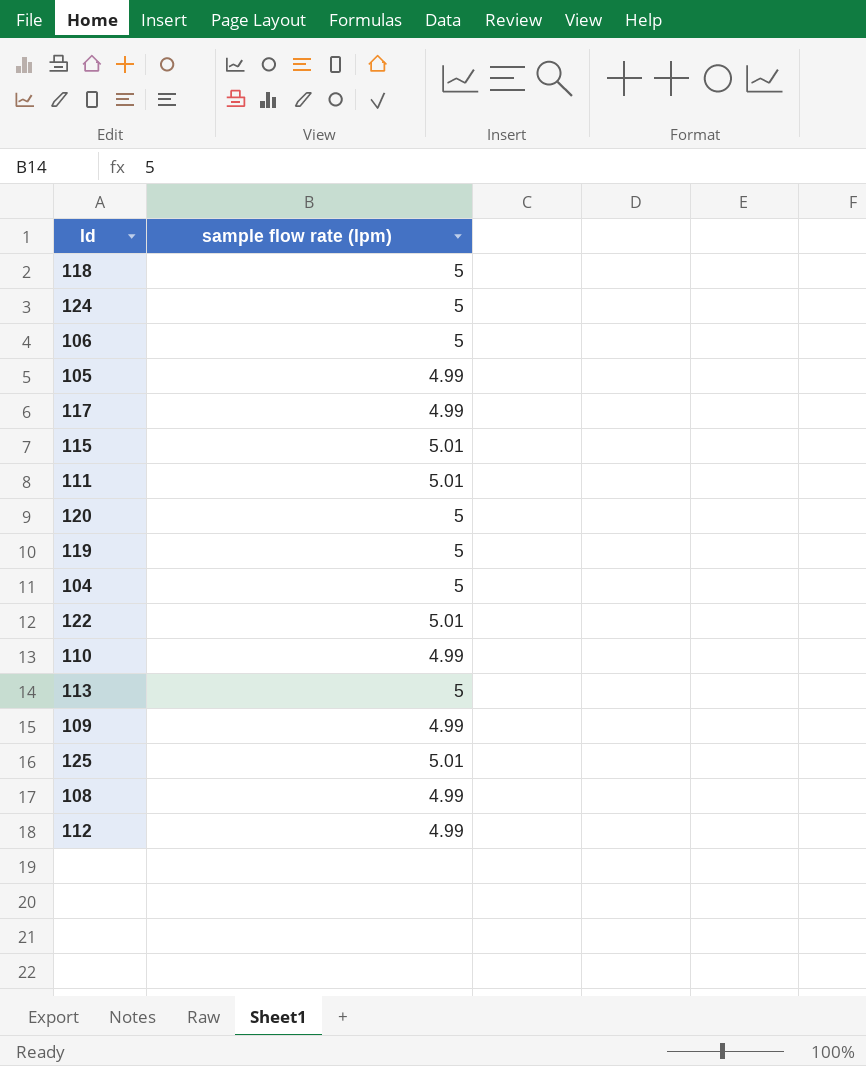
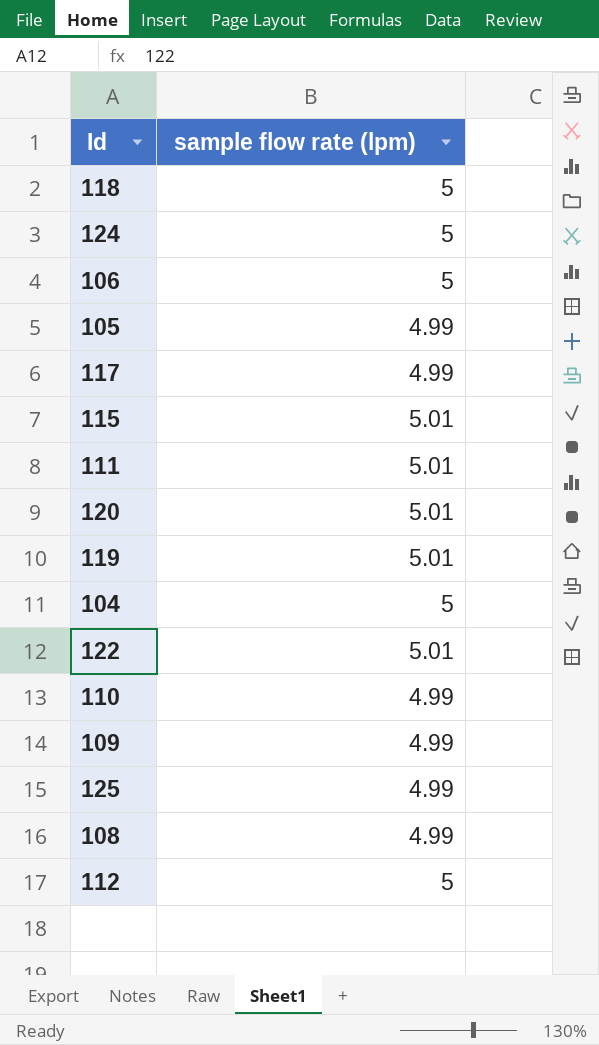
row 113: 5 -> none
120 | sample flow rate (lpm): 5 -> 5.01
119 | sample flow rate (lpm): 5 -> 5.01
125 | sample flow rate (lpm): 5.01 -> 4.99
112 | sample flow rate (lpm): 4.99 -> 5

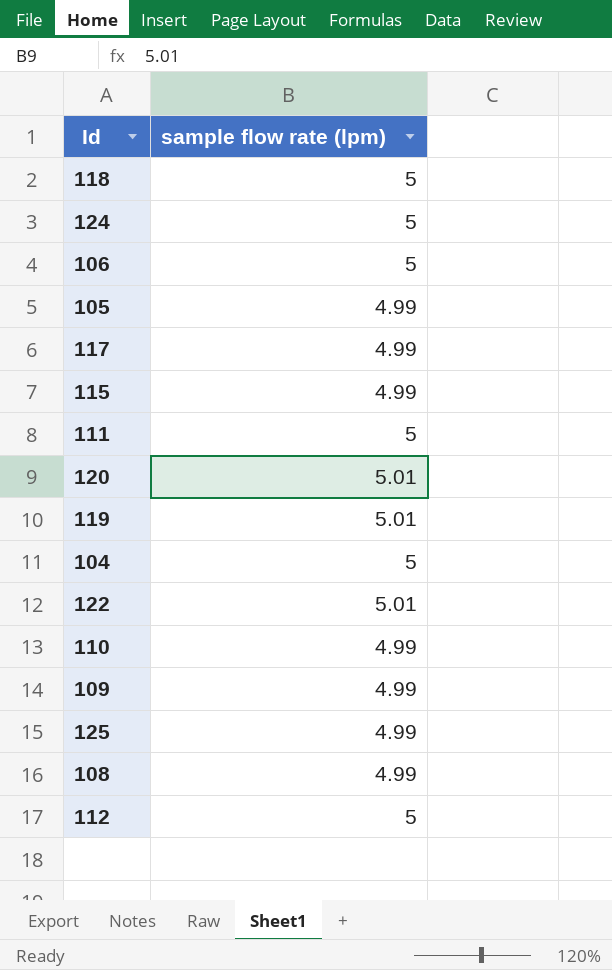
115 | sample flow rate (lpm): 5.01 -> 4.99
111 | sample flow rate (lpm): 5.01 -> 5

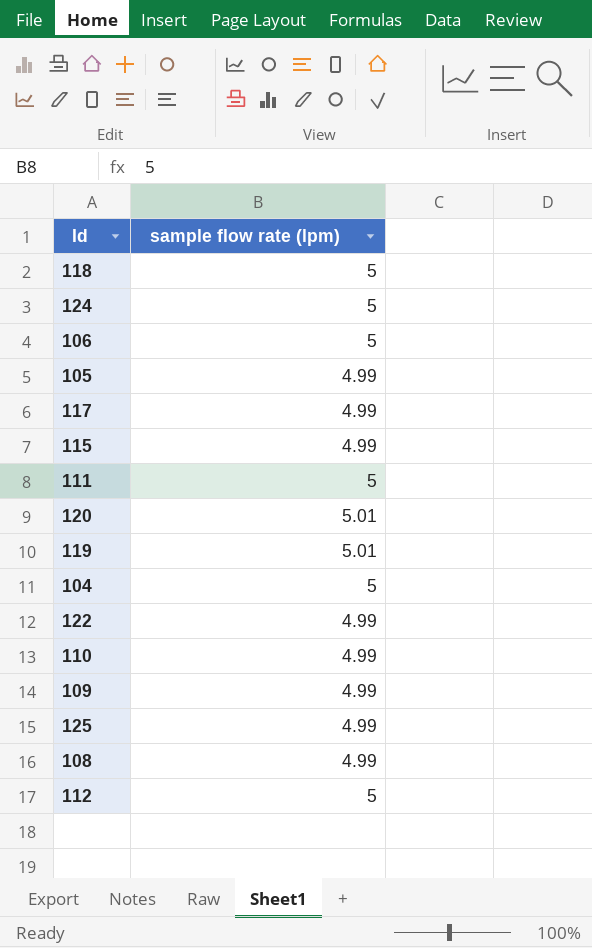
122 | sample flow rate (lpm): 5.01 -> 4.99

